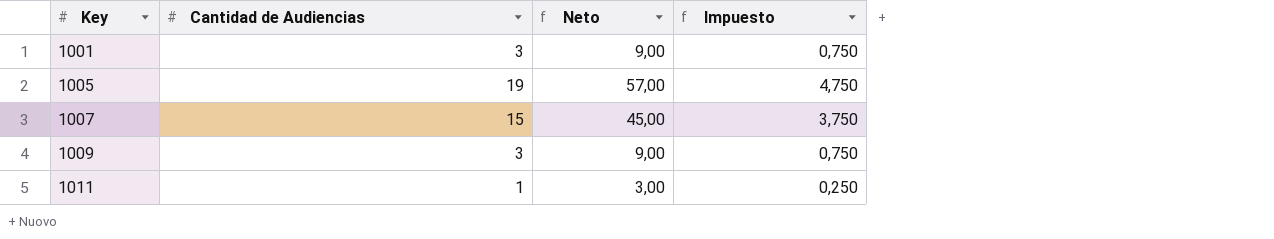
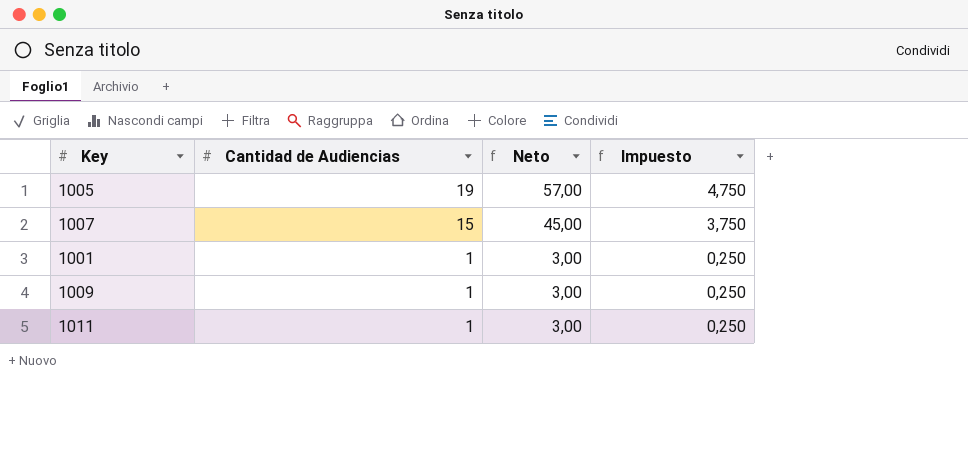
row order: Key ascending -> Cantidad de Audiencias descending
1001 | Cantidad de Audiencias: 3 -> 1
1001 | Neto: 9,00 -> 3,00
1001 | Impuesto: 0,750 -> 0,250
1009 | Cantidad de Audiencias: 3 -> 1
1009 | Neto: 9,00 -> 3,00
1009 | Impuesto: 0,750 -> 0,250

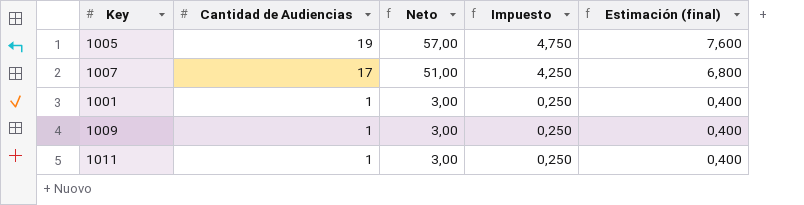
column Estimación (final) | formula: none -> [Cantidad de Audiencias] * 0,4
1007 | Cantidad de Audiencias: 15 -> 17
1007 | Neto: 45,00 -> 51,00
1007 | Impuesto: 3,750 -> 4,250

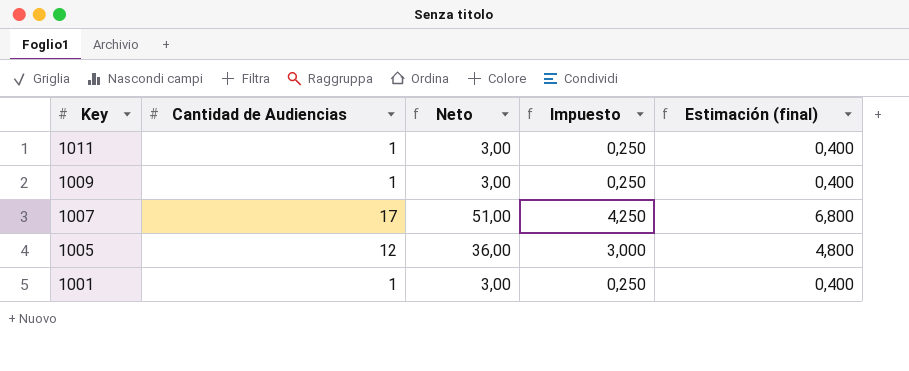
row order: Cantidad de Audiencias descending -> Key descending
1005 | Cantidad de Audiencias: 19 -> 12
1005 | Neto: 57,00 -> 36,00
1005 | Impuesto: 4,750 -> 3,000
1005 | Estimación (final): 7,600 -> 4,800

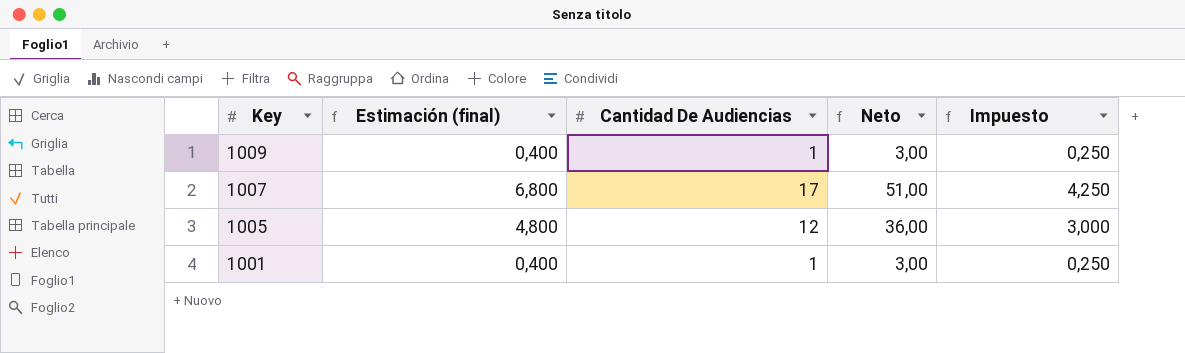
column Estimación (final) | position: 5 -> 2
column name: Cantidad de Audiencias -> Cantidad De Audiencias
row 1011: 1 | 3,00 | 0,250 | 0,400 -> none

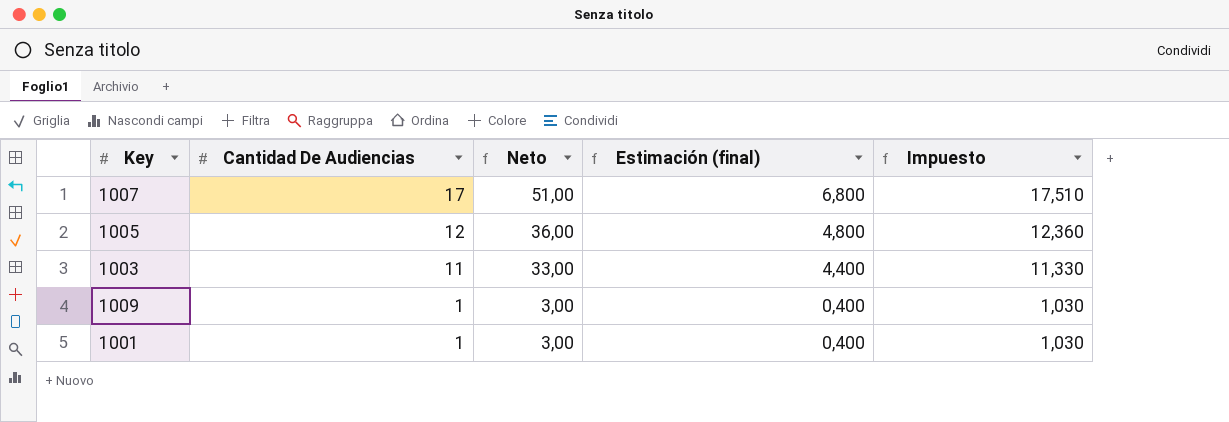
row order: Key descending -> Cantidad De Audiencias descending
column Estimación (final) | position: 2 -> 4
column Impuesto | formula: [Cantidad De Audiencias] * 0,25 -> [Cantidad De Audiencias] * 1,03
row 1003: none -> 11 | 33,00 | 4,400 | 11,330

